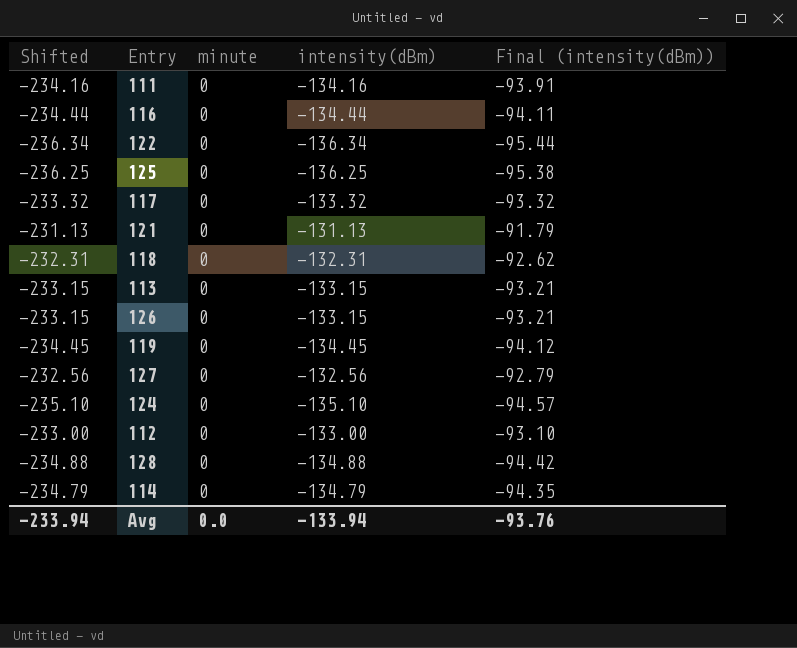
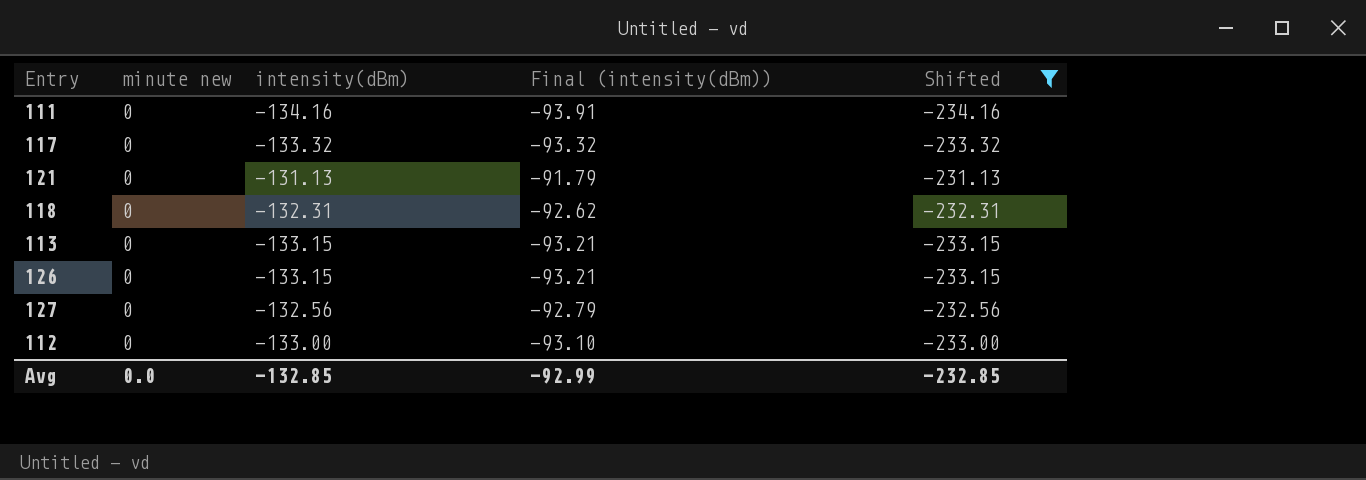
filter: none -> Shifted >= -234.16
column name: minute -> minute new
column Shifted | position: 1 -> 5
Avg | intensity(dBm): -133.94 -> -132.85
Avg | Final (intensity(dBm)): -93.76 -> -92.99
Avg | Shifted: -233.94 -> -232.85

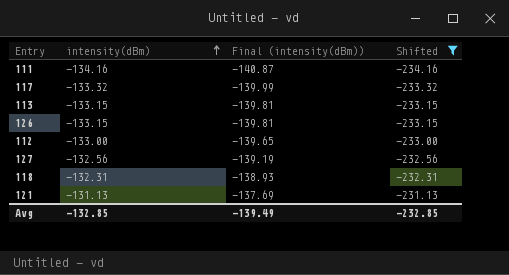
row order: none -> intensity(dBm) ascending
column minute new | position: 2 -> none
column Final (intensity(dBm)) | formula: [intensity(dBm)] * 0.7 -> [intensity(dBm)] * 1.05
Avg | Final (intensity(dBm)): -92.99 -> -139.49

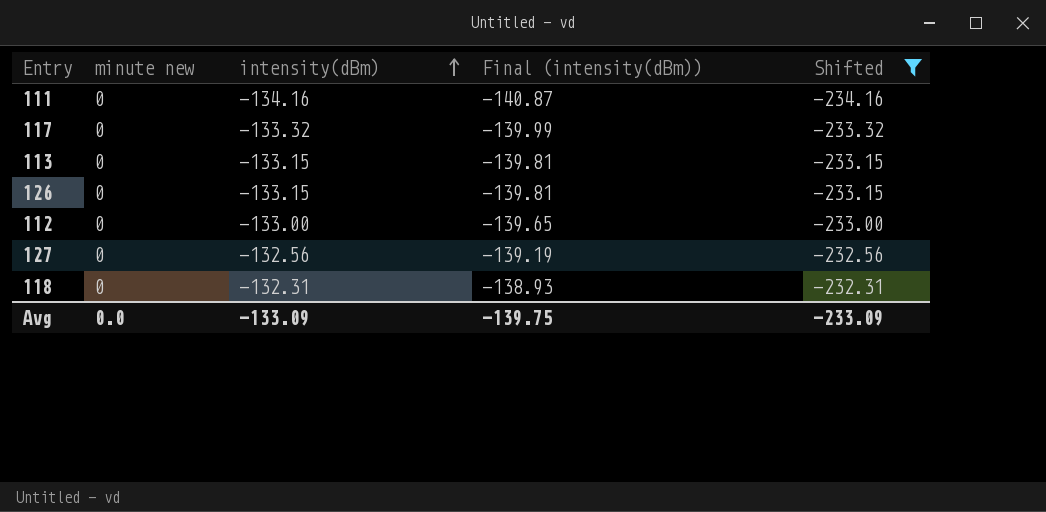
column minute new | position: none -> 2
row 121: -131.13 | -137.69 | -231.13 -> none
Avg | intensity(dBm): -132.85 -> -133.09
Avg | Final (intensity(dBm)): -139.49 -> -139.75
Avg | Shifted: -232.85 -> -233.09

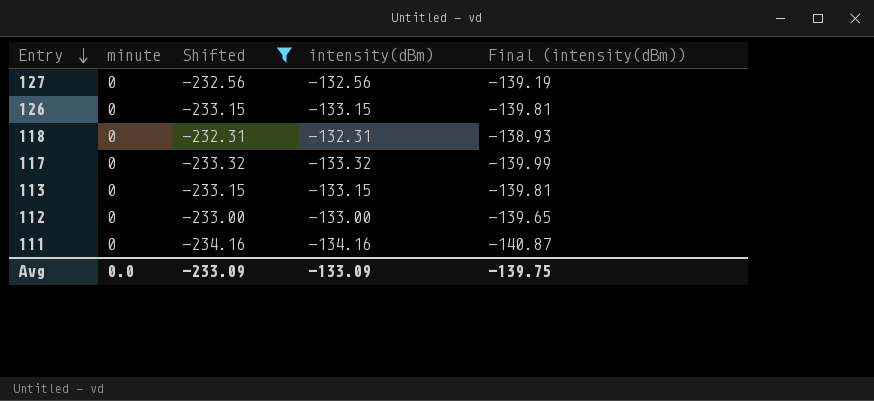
row order: intensity(dBm) ascending -> Entry descending
column name: minute new -> minute
column Shifted | position: 5 -> 3

